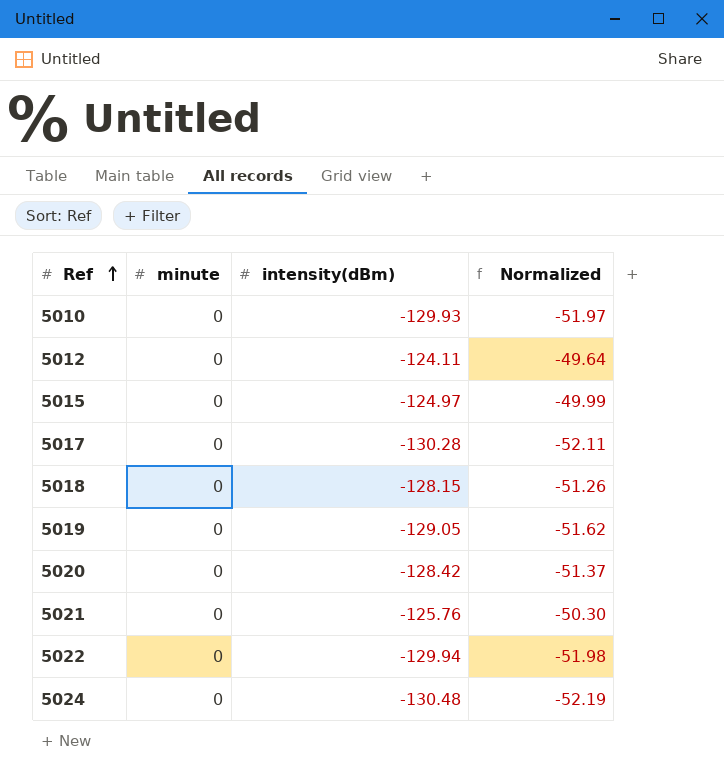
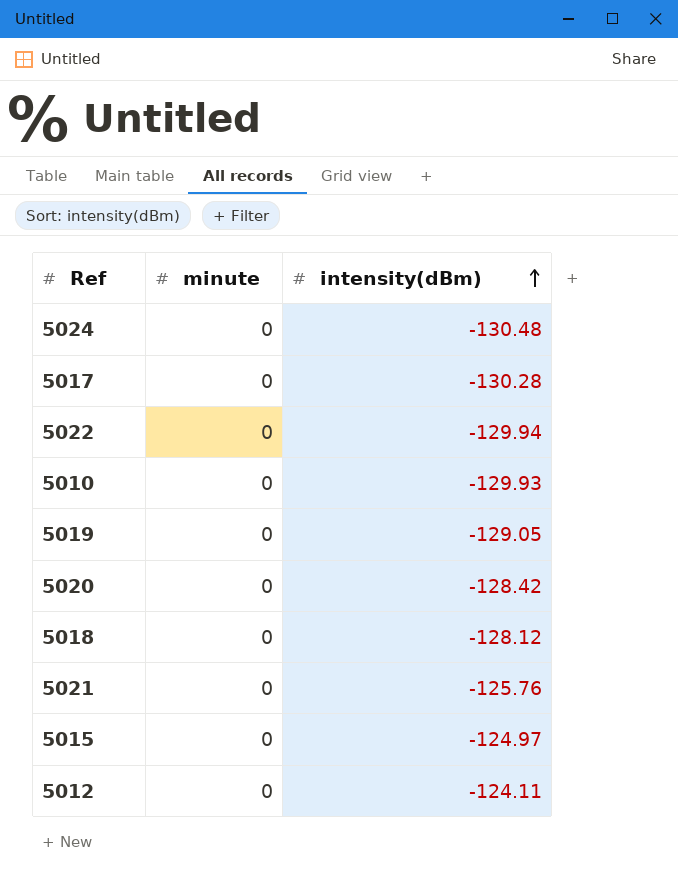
row order: Ref ascending -> intensity(dBm) ascending
column Normalized | formula: [intensity(dBm)] * 0.4 -> none
5018 | intensity(dBm): -128.15 -> -128.12

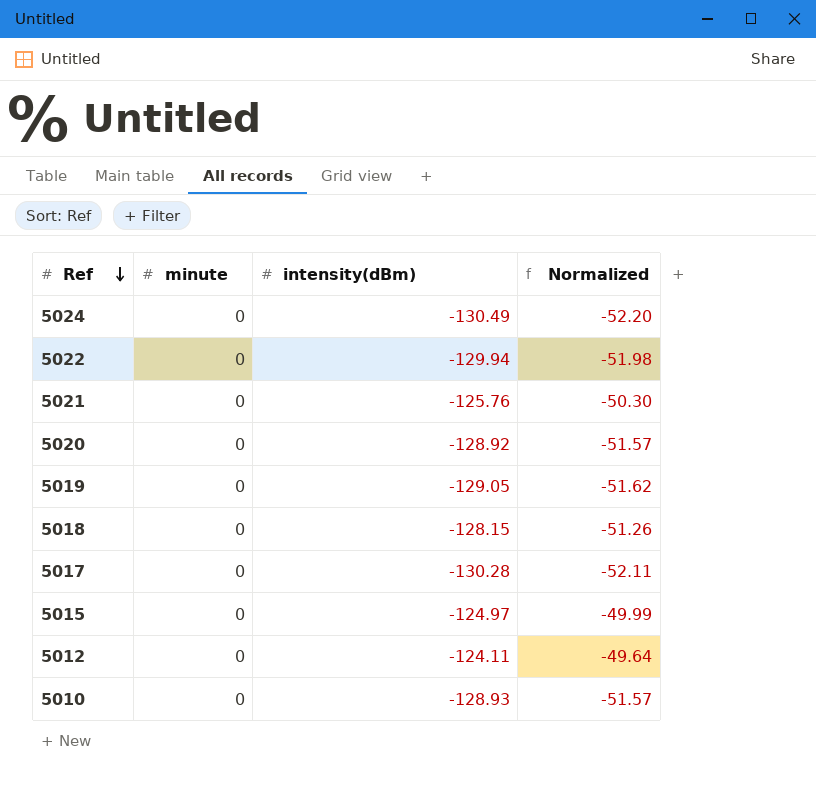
row order: intensity(dBm) ascending -> Ref descending
column Normalized | formula: none -> [intensity(dBm)] * 0.4
5024 | intensity(dBm): -130.48 -> -130.49
5020 | intensity(dBm): -128.42 -> -128.92
5018 | intensity(dBm): -128.12 -> -128.15
5010 | intensity(dBm): -129.93 -> -128.93

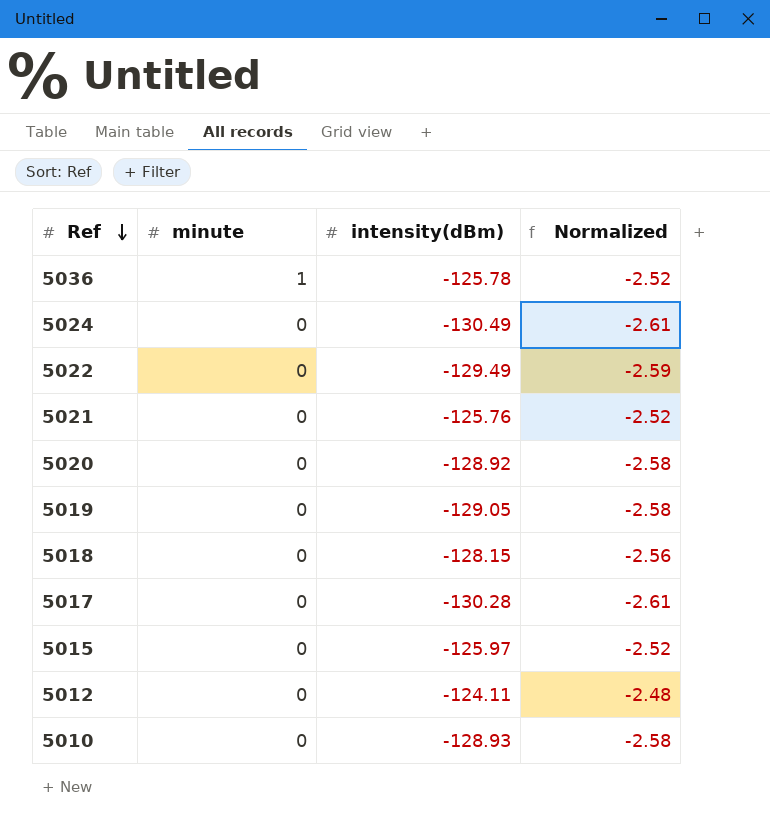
column Normalized | formula: [intensity(dBm)] * 0.4 -> [intensity(dBm)] * 0.02
row 5036: none -> 1 | -125.78 | -2.52
5022 | intensity(dBm): -129.94 -> -129.49
5015 | intensity(dBm): -124.97 -> -125.97

